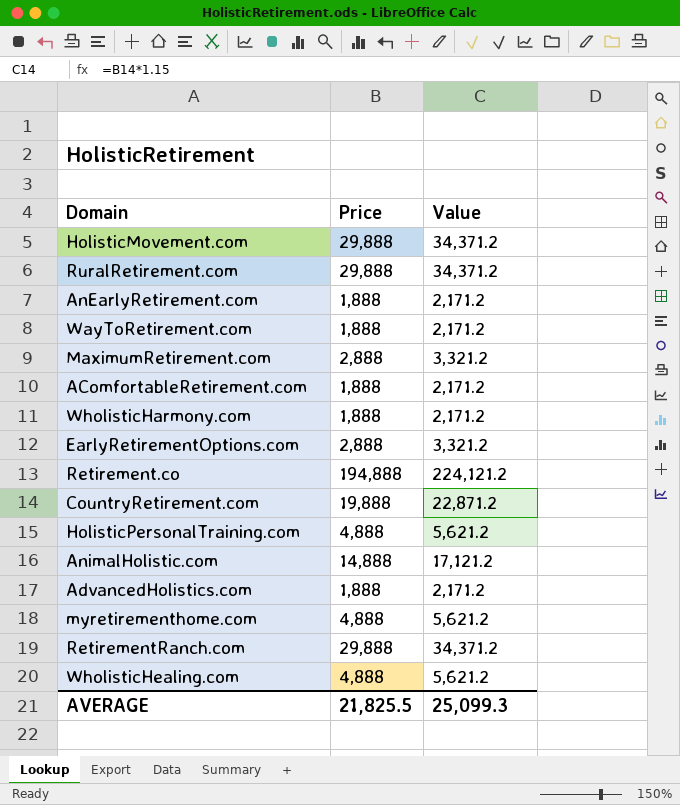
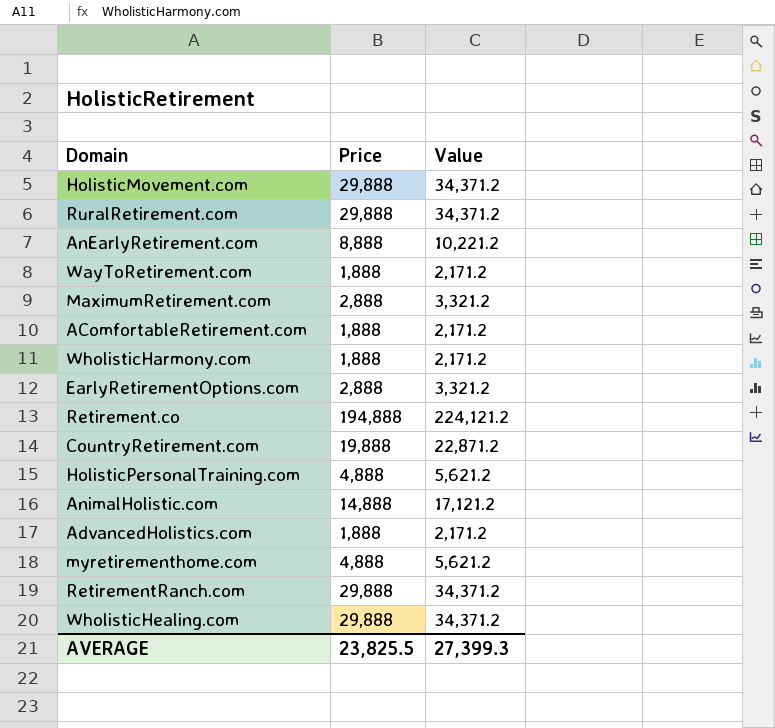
AnEarlyRetirement.com | Price: 1,888 -> 8,888
AnEarlyRetirement.com | Value: 2,171.2 -> 10,221.2
WholisticHealing.com | Price: 4,888 -> 29,888
WholisticHealing.com | Value: 5,621.2 -> 34,371.2
AVERAGE | Price: 21,825.5 -> 23,825.5
AVERAGE | Value: 25,099.3 -> 27,399.3

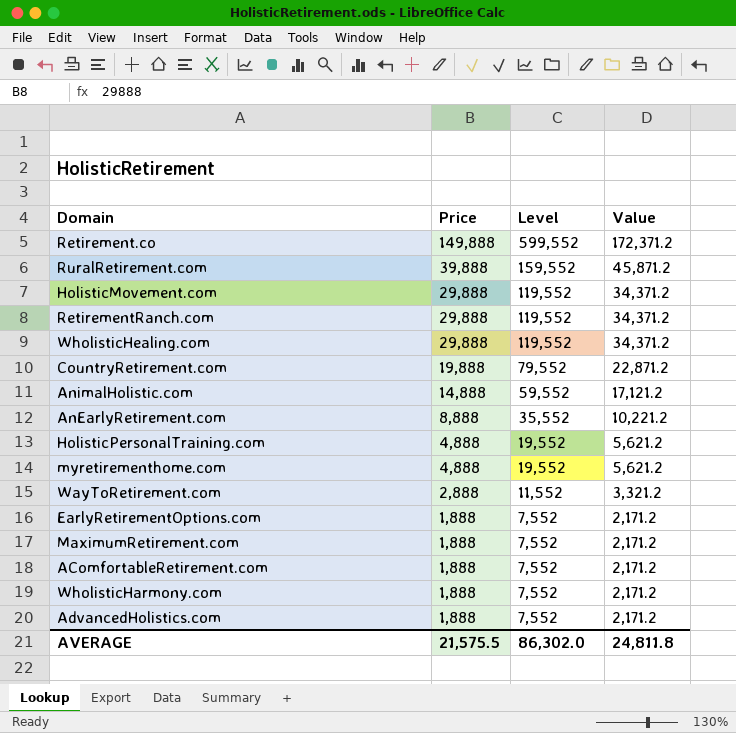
row order: none -> Price descending
column Level | formula: none -> [Price] * 4
Retirement.co | Price: 194,888 -> 149,888
Retirement.co | Value: 224,121.2 -> 172,371.2
RuralRetirement.com | Price: 29,888 -> 39,888
RuralRetirement.com | Value: 34,371.2 -> 45,871.2
WayToRetirement.com | Price: 1,888 -> 2,888
WayToRetirement.com | Value: 2,171.2 -> 3,321.2
EarlyRetirementOptions.com | Price: 2,888 -> 1,888
EarlyRetirementOptions.com | Value: 3,321.2 -> 2,171.2
MaximumRetirement.com | Price: 2,888 -> 1,888
MaximumRetirement.com | Value: 3,321.2 -> 2,171.2
AVERAGE | Price: 23,825.5 -> 21,575.5
AVERAGE | Value: 27,399.3 -> 24,811.8

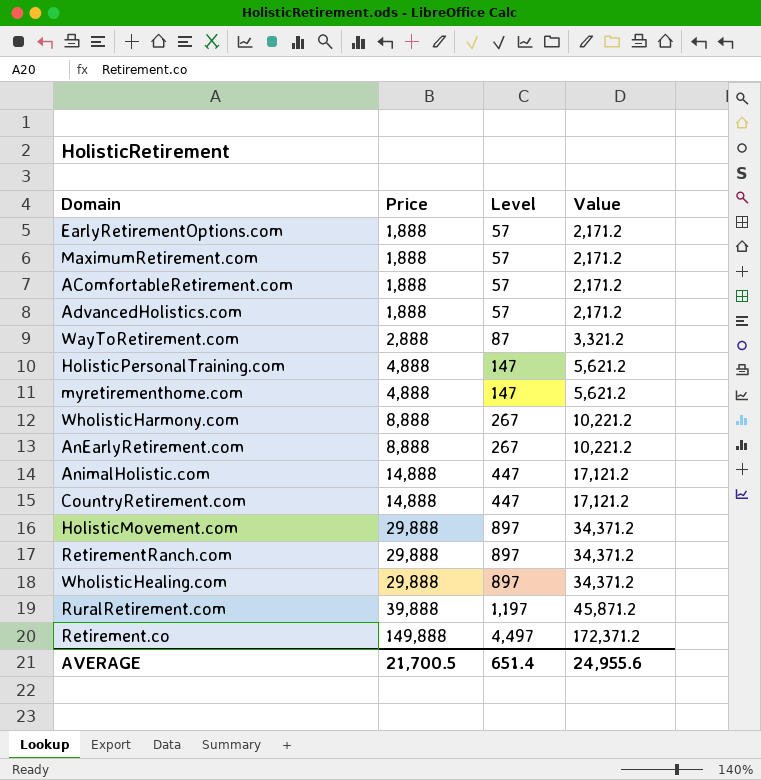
row order: Price descending -> Price ascending
column Level | formula: [Price] * 4 -> [Price] * 0.03
WholisticHarmony.com | Price: 1,888 -> 8,888
WholisticHarmony.com | Value: 2,171.2 -> 10,221.2
CountryRetirement.com | Price: 19,888 -> 14,888
CountryRetirement.com | Value: 22,871.2 -> 17,121.2
AVERAGE | Price: 21,575.5 -> 21,700.5
AVERAGE | Level: 86,302.0 -> 651.4
AVERAGE | Value: 24,811.8 -> 24,955.6

